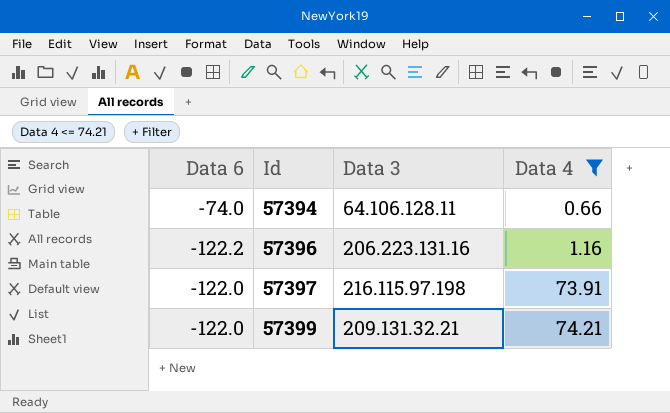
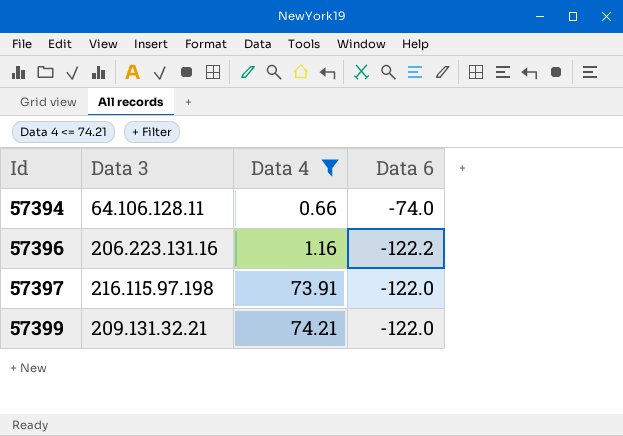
column Data 6 | position: 1 -> 4

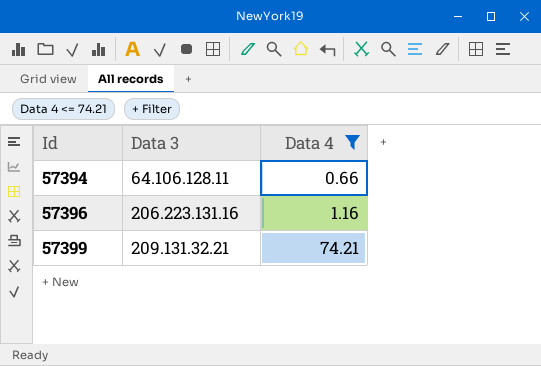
column Data 6 | position: 4 -> none
row 57397: 216.115.97.198 | 73.91 | -122.0 -> none

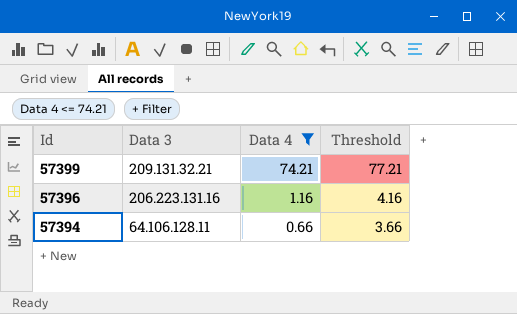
row order: Id ascending -> Id descending
column Threshold | formula: none -> [Data 4] + 3

